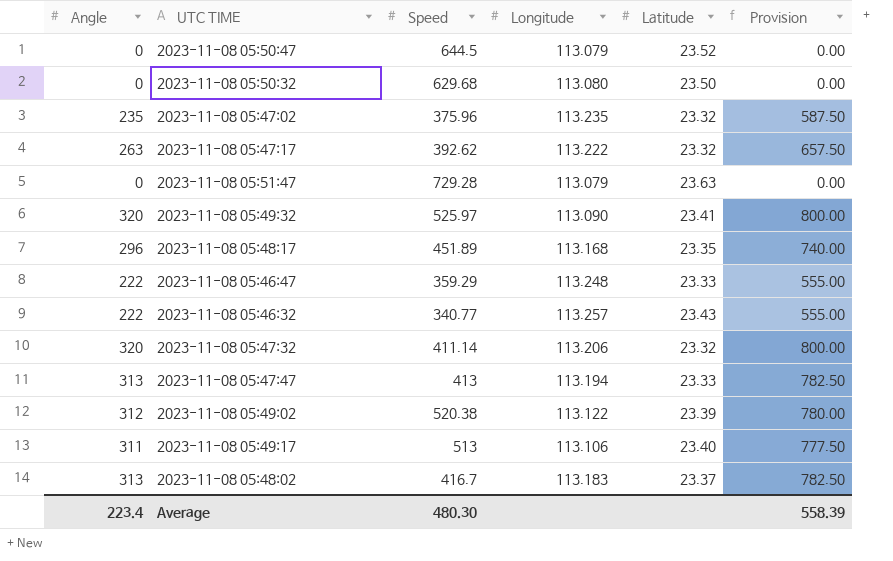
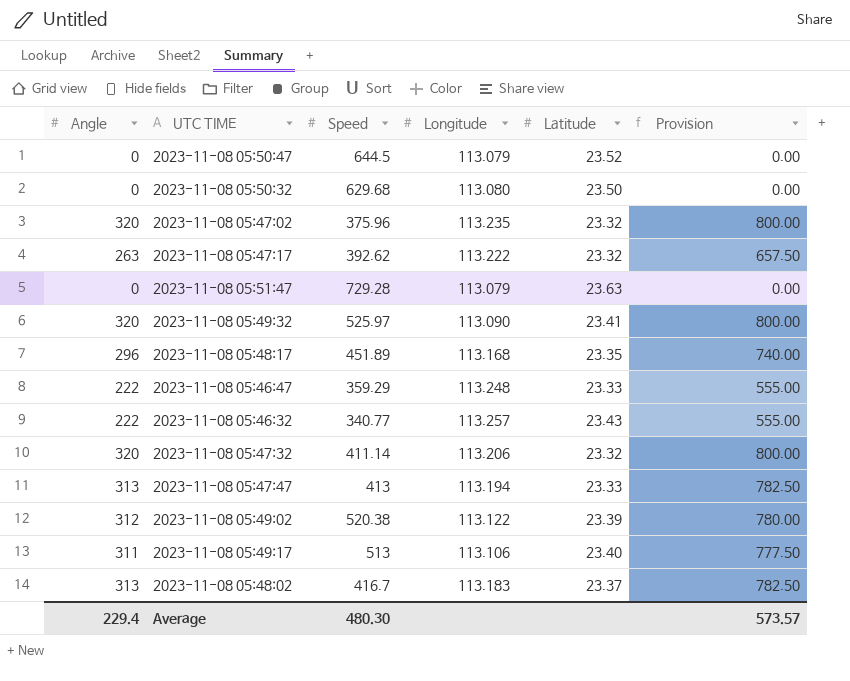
2023-11-08 05:47:02 | Angle: 235 -> 320
2023-11-08 05:47:02 | Provision: 587.50 -> 800.00
Average | Angle: 223.4 -> 229.4
Average | Provision: 558.39 -> 573.57

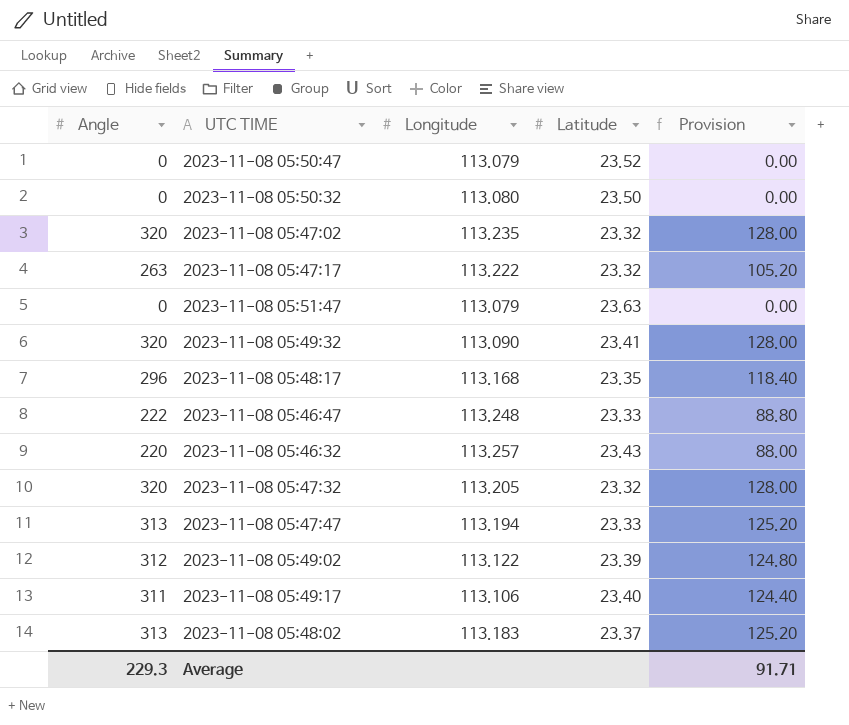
column Speed | position: 3 -> none
column Provision | formula: [Angle] * 2.5 -> [Angle] * 0.4
2023-11-08 05:46:32 | Angle: 222 -> 220
2023-11-08 05:47:32 | Longitude: 113.206 -> 113.205
Average | Angle: 229.4 -> 229.3
Average | Provision: 573.57 -> 91.71

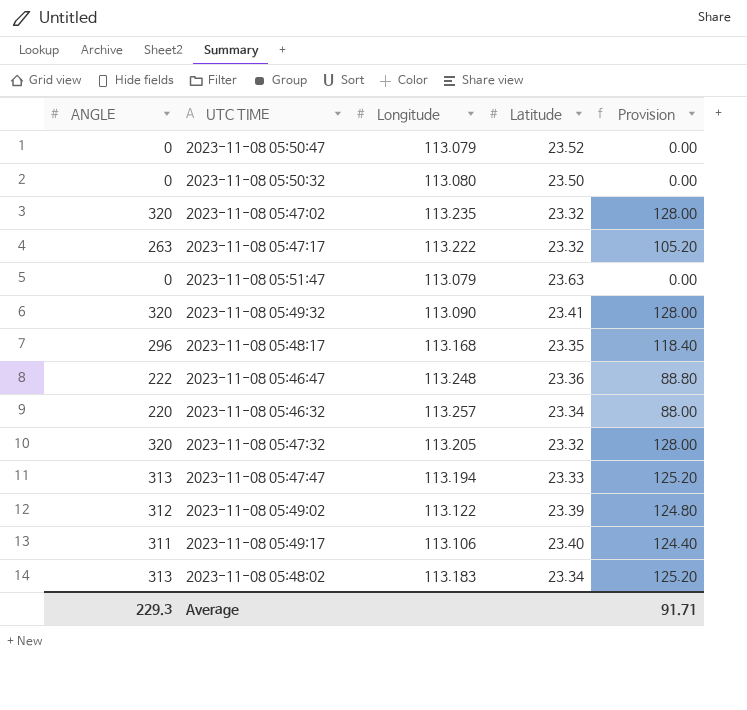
column name: Angle -> ANGLE
2023-11-08 05:46:47 | Latitude: 23.33 -> 23.36
2023-11-08 05:46:32 | Latitude: 23.43 -> 23.34
2023-11-08 05:48:02 | Latitude: 23.37 -> 23.34

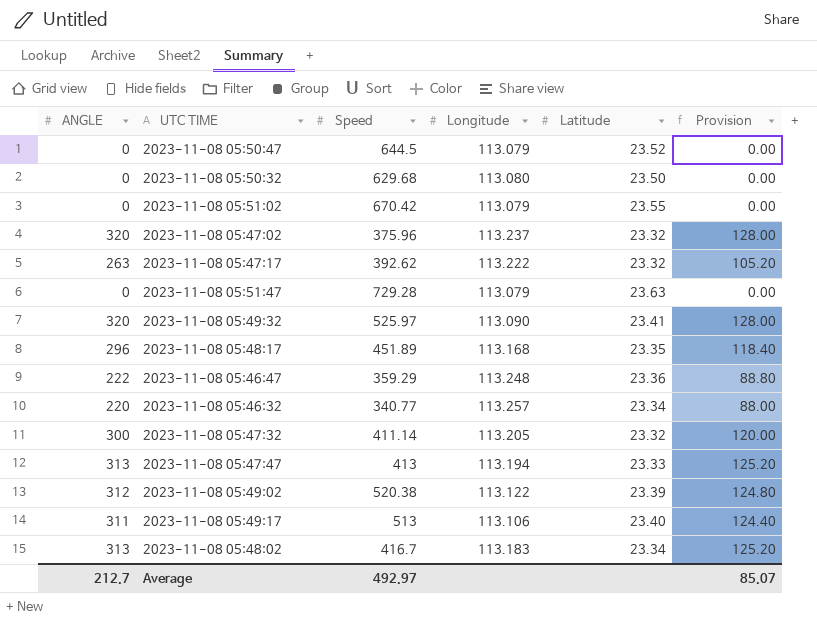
column Speed | position: none -> 3
row 2023-11-08 05:51:02: none -> 0 | 670.42 | 113.079 | 23.55 | 0.00
2023-11-08 05:47:02 | Longitude: 113.235 -> 113.237
2023-11-08 05:47:32 | ANGLE: 320 -> 300
2023-11-08 05:47:32 | Provision: 128.00 -> 120.00
Average | ANGLE: 229.3 -> 212.7
Average | Provision: 91.71 -> 85.07

